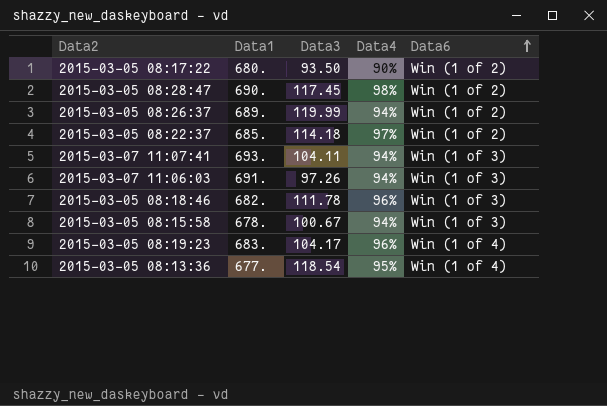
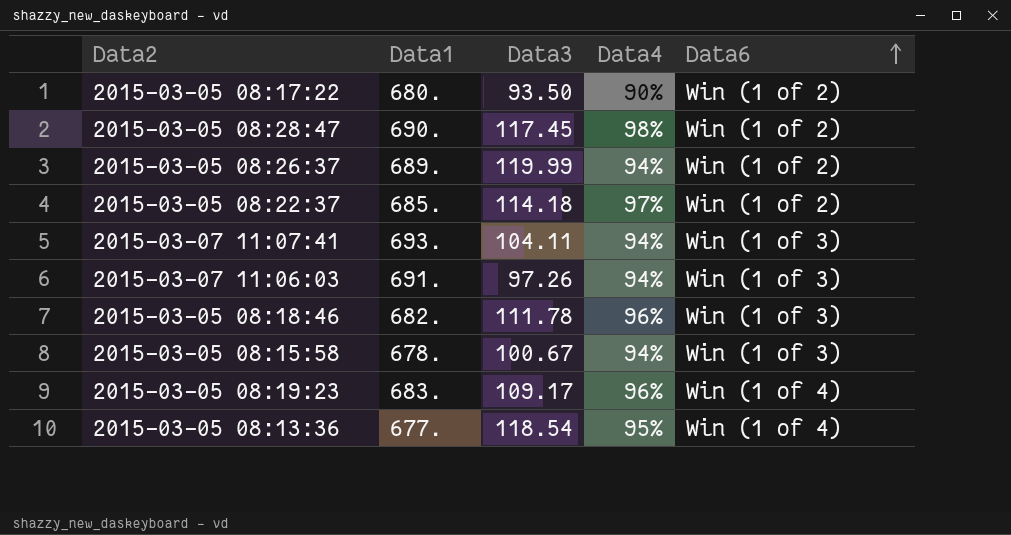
2015-03-05 08:19:23 | Data3: 104.17 -> 109.17

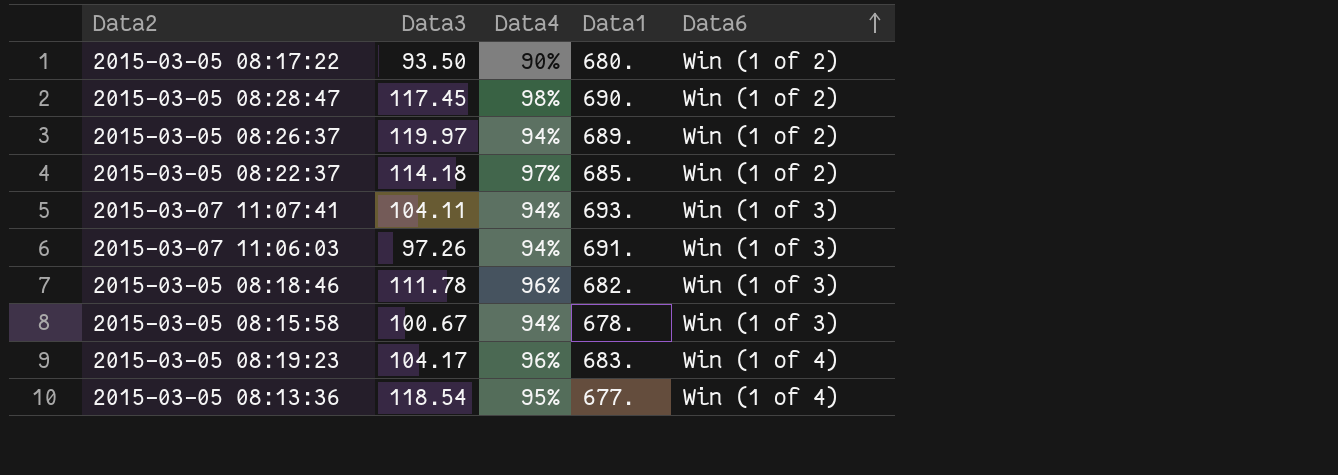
column Data1 | position: 2 -> 4
2015-03-05 08:26:37 | Data3: 119.99 -> 119.97
2015-03-05 08:19:23 | Data3: 109.17 -> 104.17

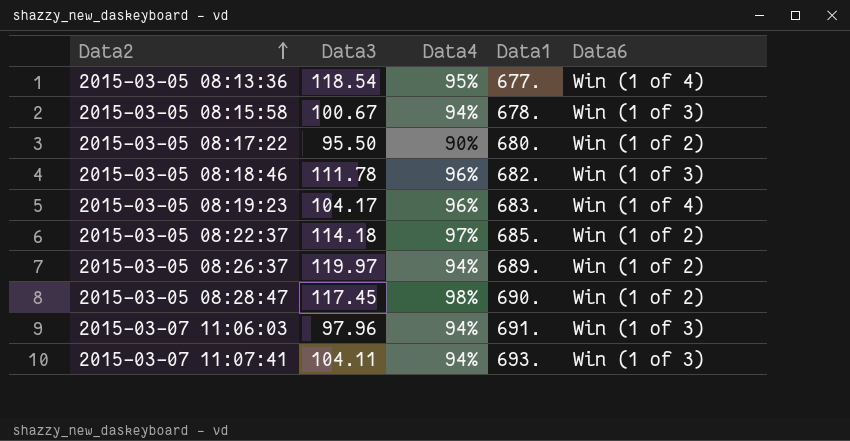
row order: Data6 ascending -> Data2 ascending
2015-03-05 08:17:22 | Data3: 93.50 -> 95.50
2015-03-07 11:06:03 | Data3: 97.26 -> 97.96

